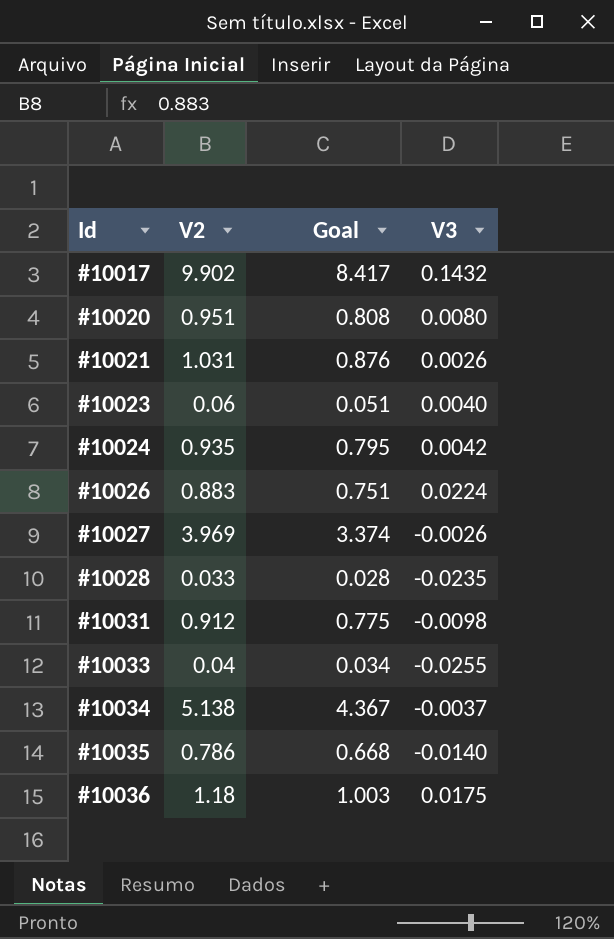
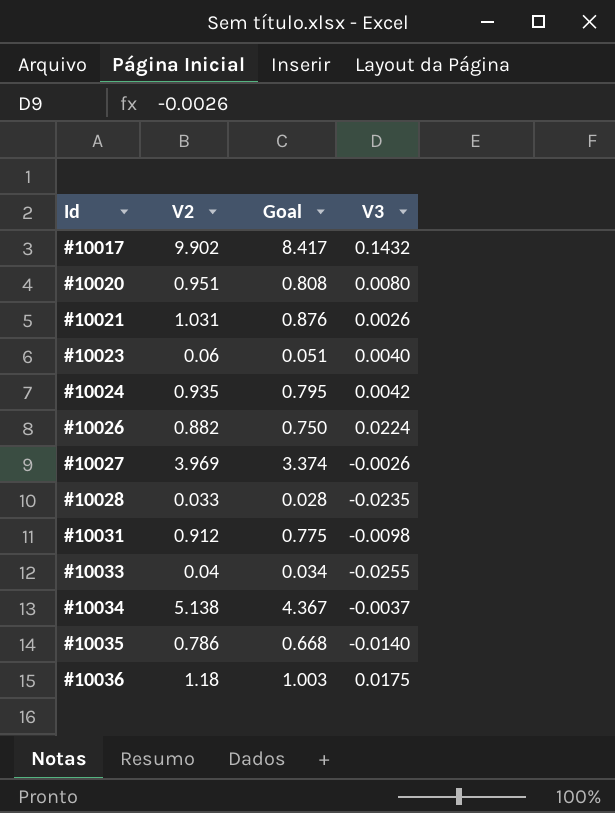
#10026 | V2: 0.883 -> 0.882
#10026 | Goal: 0.751 -> 0.750

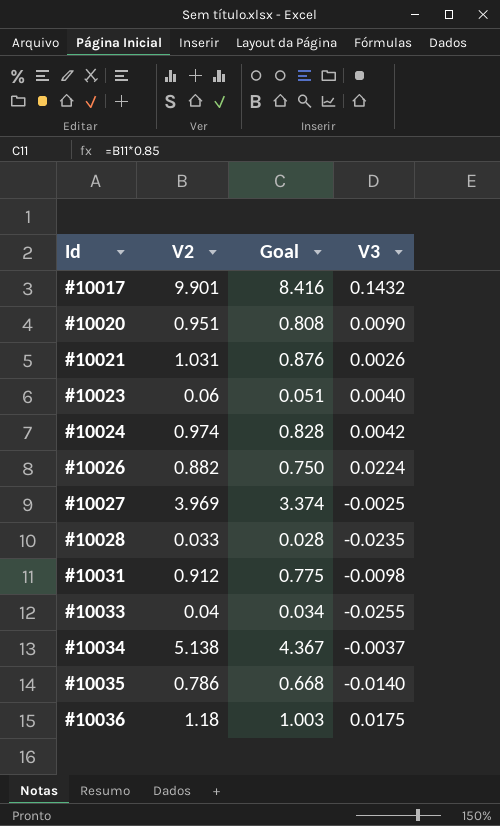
#10017 | V2: 9.902 -> 9.901
#10017 | Goal: 8.417 -> 8.416
#10020 | V3: 0.0080 -> 0.0090
#10024 | V2: 0.935 -> 0.974
#10024 | Goal: 0.795 -> 0.828
#10027 | V3: -0.0026 -> -0.0025

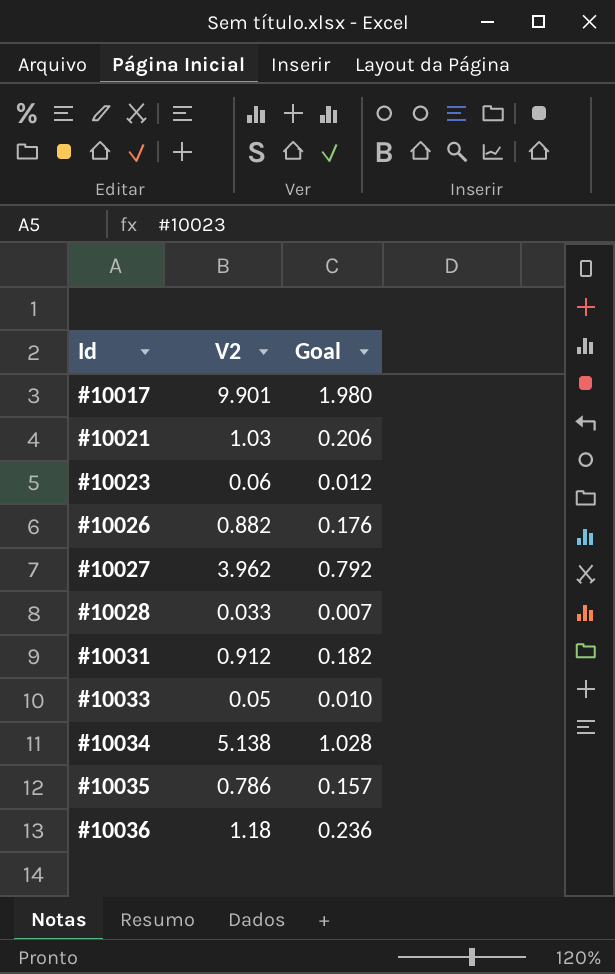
column V3 | position: 4 -> none
column Goal | formula: [V2] * 0.85 -> [V2] * 0.2
row #10020: 0.951 | 0.808 | 0.0090 -> none
row #10024: 0.974 | 0.828 | 0.0042 -> none
#10021 | V2: 1.031 -> 1.03
#10027 | V2: 3.969 -> 3.962
#10033 | V2: 0.04 -> 0.05

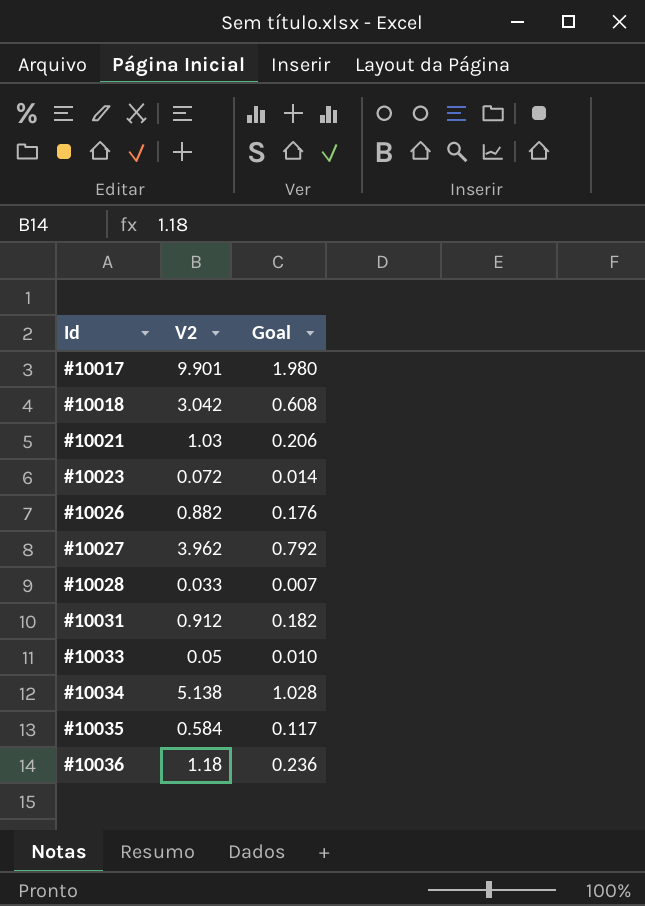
row #10018: none -> 3.042 | 0.608
#10023 | V2: 0.06 -> 0.072
#10023 | Goal: 0.012 -> 0.014
#10035 | V2: 0.786 -> 0.584
#10035 | Goal: 0.157 -> 0.117

